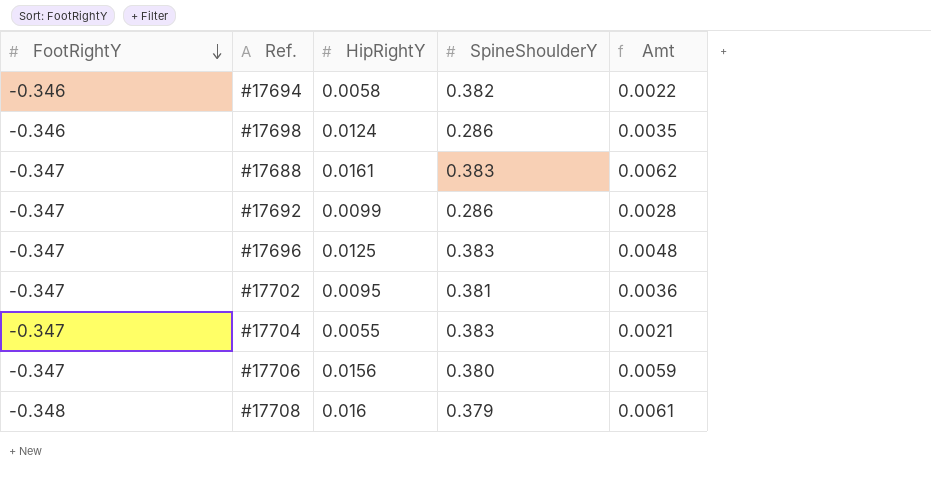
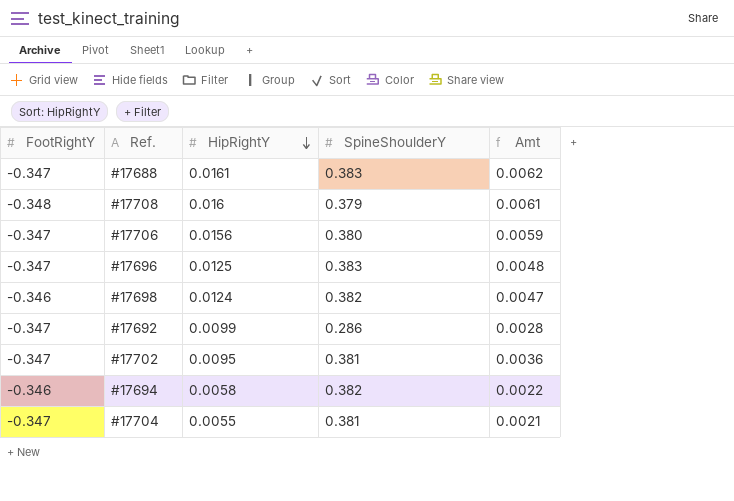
row order: FootRightY descending -> HipRightY descending
#17698 | SpineShoulderY: 0.286 -> 0.382
#17698 | Amt: 0.0035 -> 0.0047
#17704 | SpineShoulderY: 0.383 -> 0.381

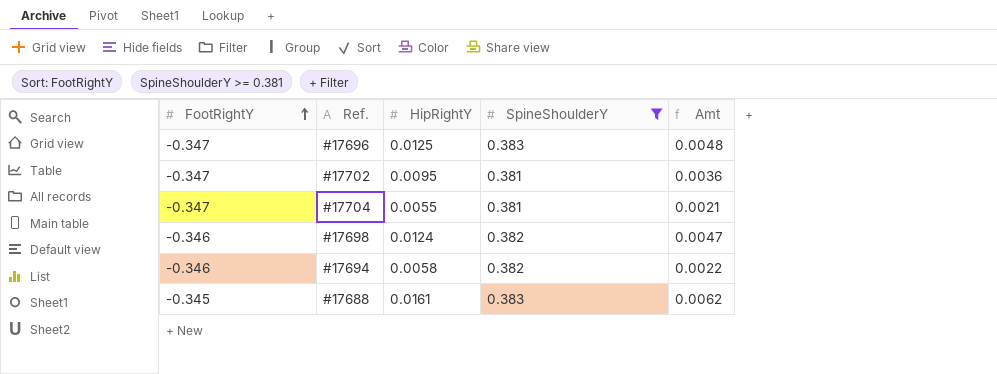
filter: none -> SpineShoulderY >= 0.381
row order: HipRightY descending -> FootRightY ascending
#17688 | FootRightY: -0.347 -> -0.345

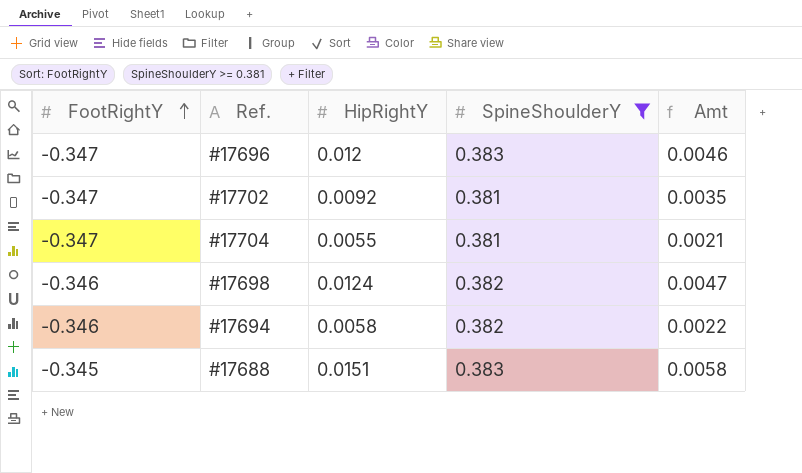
#17696 | HipRightY: 0.0125 -> 0.012
#17696 | Amt: 0.0048 -> 0.0046
#17702 | HipRightY: 0.0095 -> 0.0092
#17702 | Amt: 0.0036 -> 0.0035
#17688 | HipRightY: 0.0161 -> 0.0151
#17688 | Amt: 0.0062 -> 0.0058

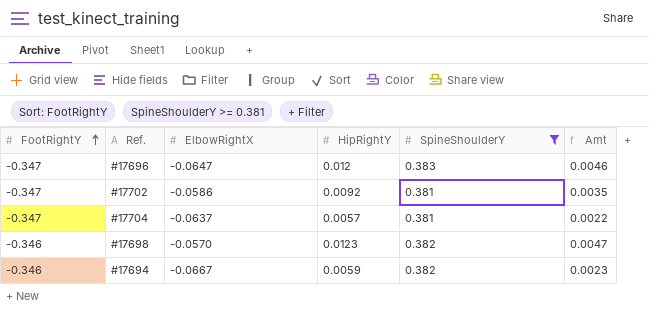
column ElbowRightX | position: none -> 3
row #17688: -0.345 | 0.0151 | 0.383 | 0.0058 -> none
#17704 | HipRightY: 0.0055 -> 0.0057
#17704 | Amt: 0.0021 -> 0.0022
#17698 | HipRightY: 0.0124 -> 0.0123
#17694 | HipRightY: 0.0058 -> 0.0059
#17694 | Amt: 0.0022 -> 0.0023

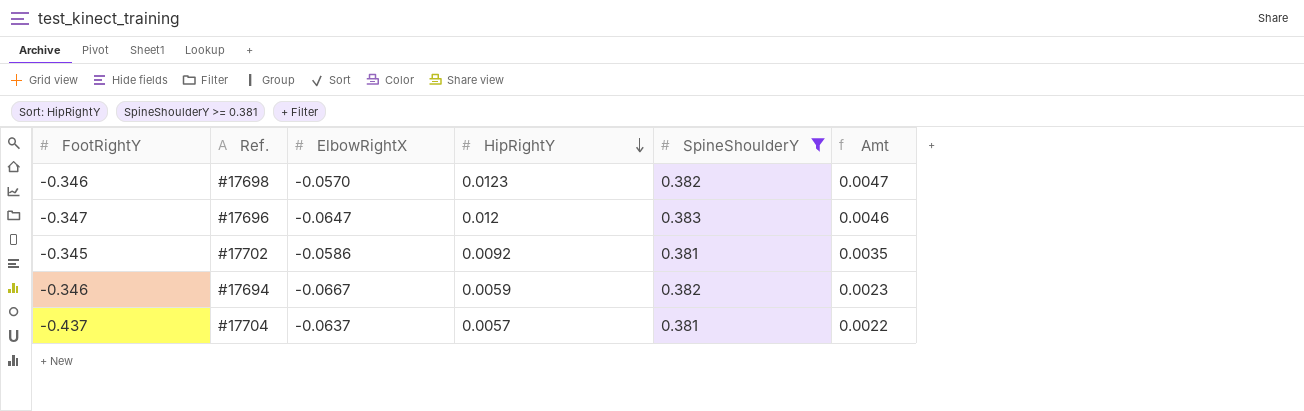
row order: FootRightY ascending -> HipRightY descending
#17702 | FootRightY: -0.347 -> -0.345
#17704 | FootRightY: -0.347 -> -0.437

